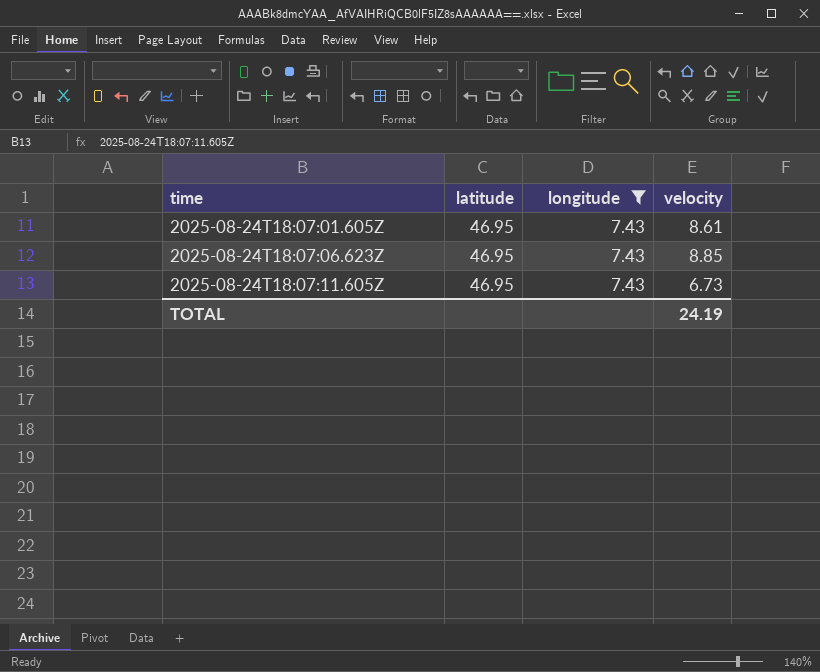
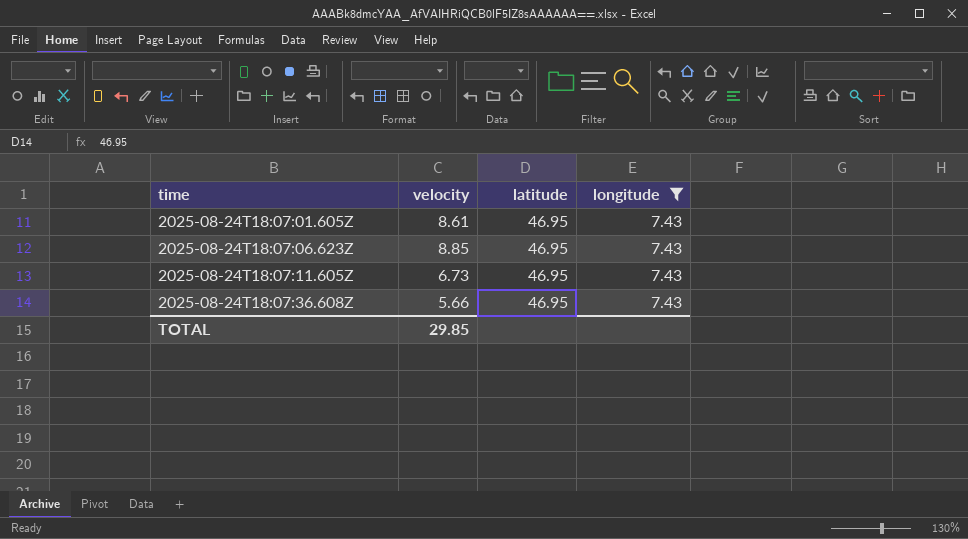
column velocity | position: 4 -> 2
row 2025-08-24T18:07:36.608Z: none -> 5.66 | 46.95 | 7.43
TOTAL | velocity: 24.19 -> 29.85

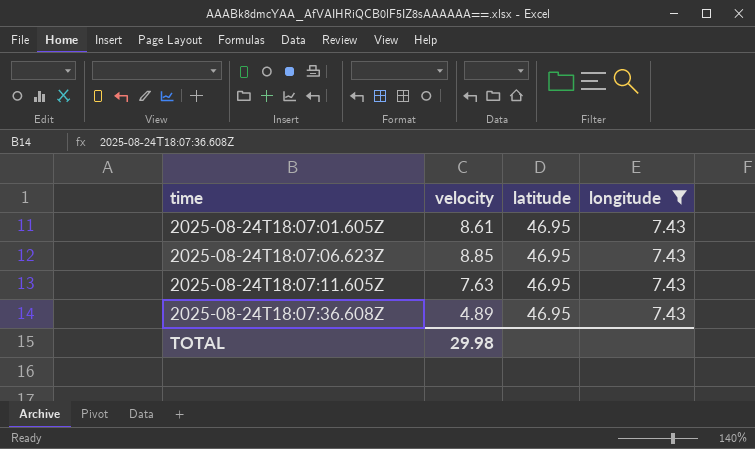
2025-08-24T18:07:11.605Z | velocity: 6.73 -> 7.63
2025-08-24T18:07:36.608Z | velocity: 5.66 -> 4.89
TOTAL | velocity: 29.85 -> 29.98

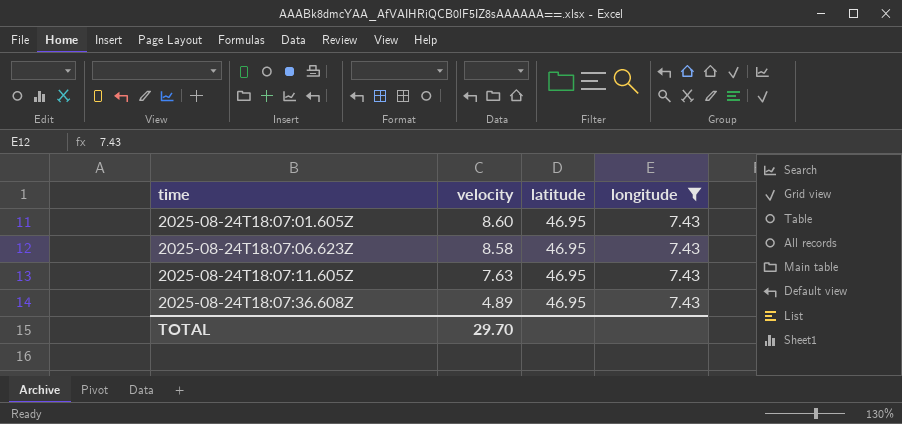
2025-08-24T18:07:01.605Z | velocity: 8.61 -> 8.60
2025-08-24T18:07:06.623Z | velocity: 8.85 -> 8.58
TOTAL | velocity: 29.98 -> 29.70

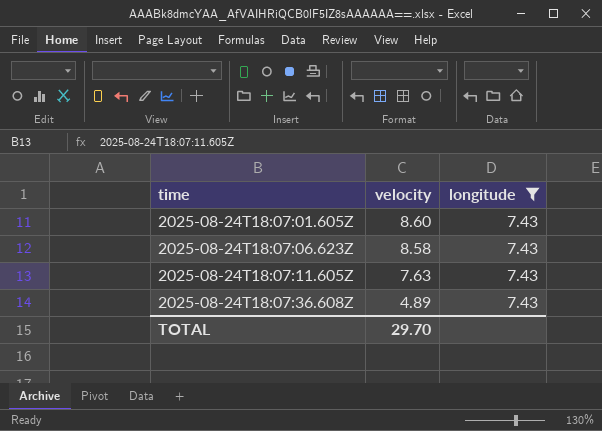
column latitude | position: 3 -> none

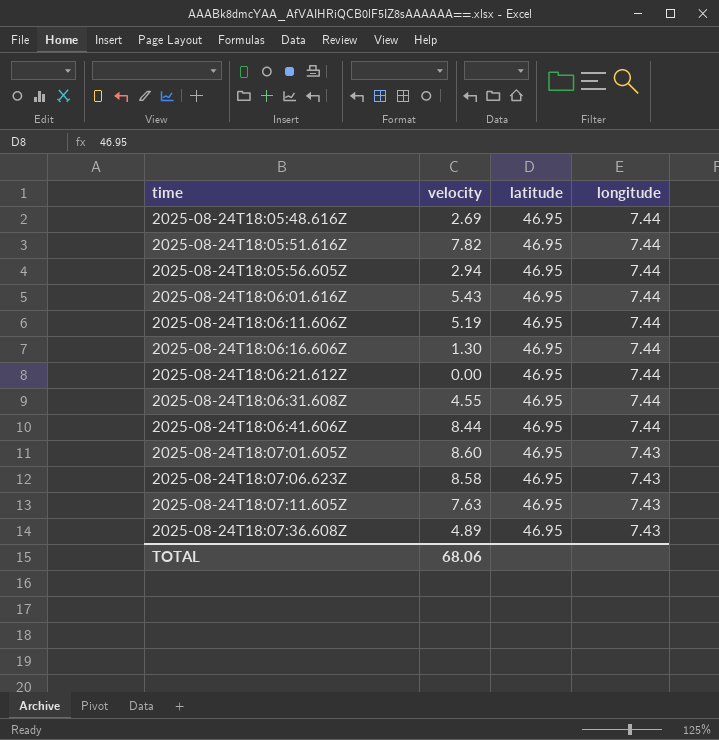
filter: longitude = 7.43 -> none
column latitude | position: none -> 3
TOTAL | velocity: 29.70 -> 68.06

